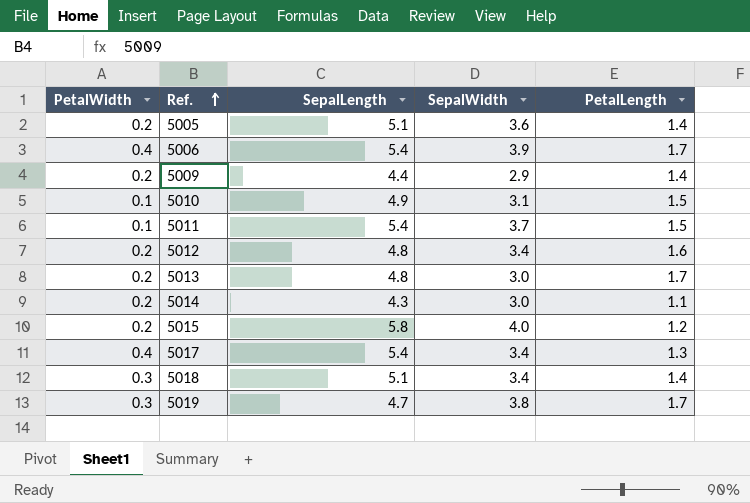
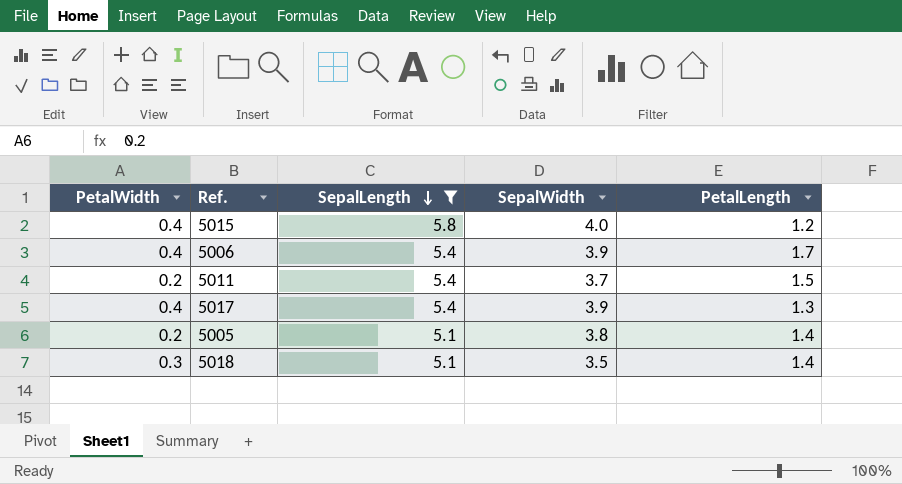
filter: none -> SepalLength >= 5.1
row order: Ref. ascending -> SepalLength descending
5015 | PetalWidth: 0.2 -> 0.4
5011 | PetalWidth: 0.1 -> 0.2
5017 | SepalWidth: 3.4 -> 3.9
5005 | SepalWidth: 3.6 -> 3.8
5018 | SepalWidth: 3.4 -> 3.5

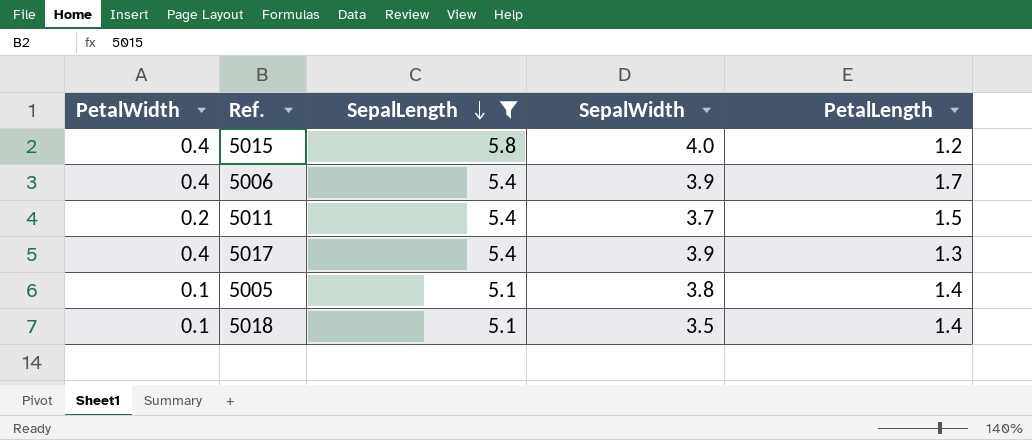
5005 | PetalWidth: 0.2 -> 0.1
5018 | PetalWidth: 0.3 -> 0.1

